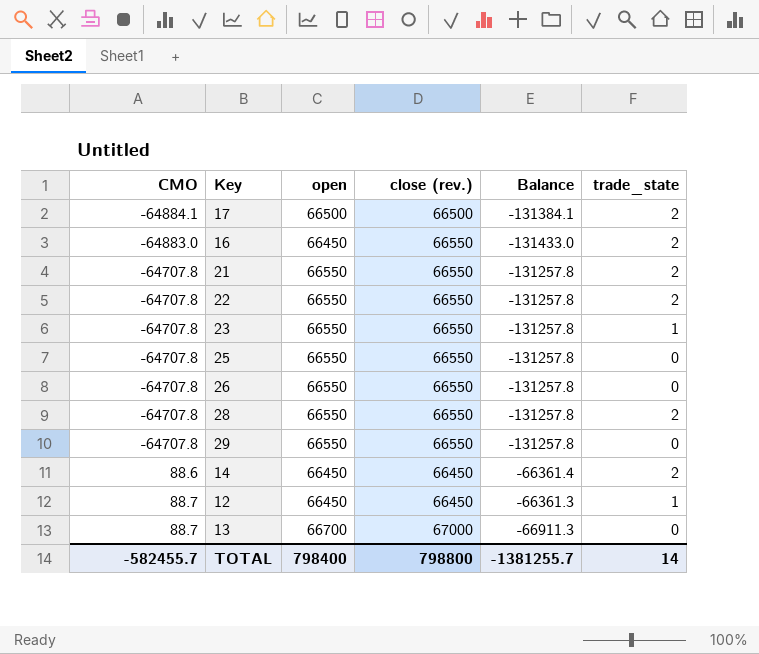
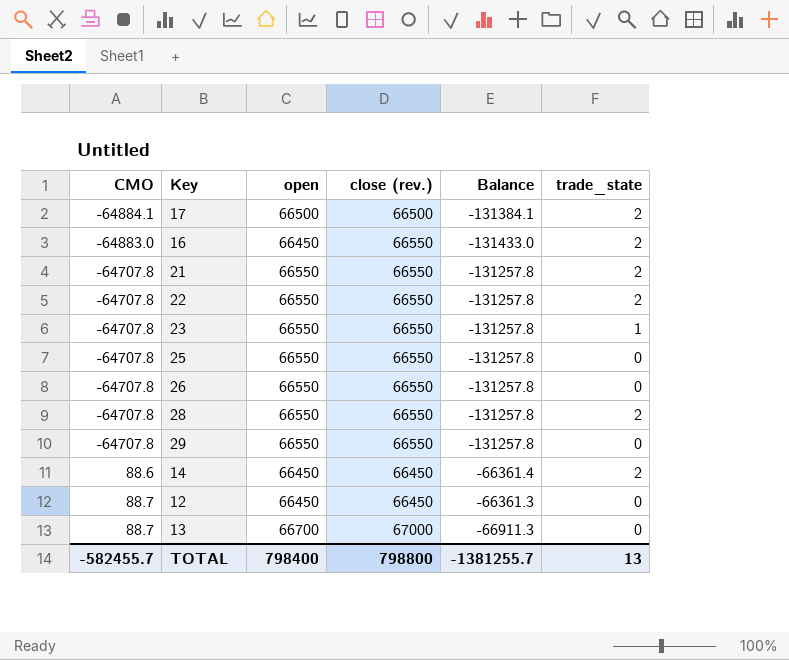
12 | trade_state: 1 -> 0
TOTAL | trade_state: 14 -> 13

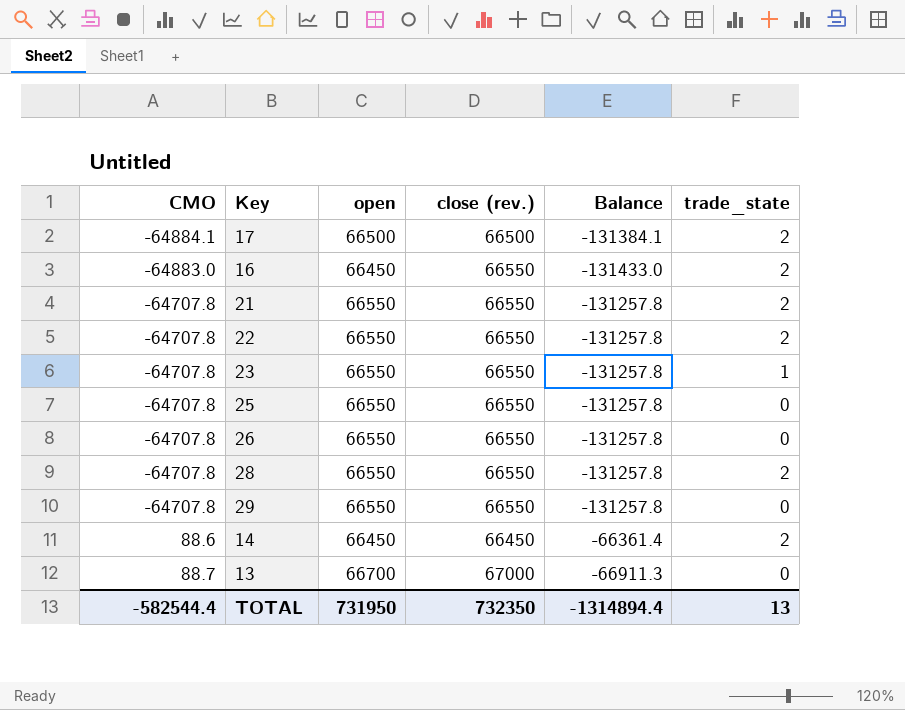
row 12: 88.7 | 66450 | 66450 | -66361.3 | 0 -> none
TOTAL | CMO: -582455.7 -> -582544.4
TOTAL | open: 798400 -> 731950
TOTAL | close (rev.): 798800 -> 732350
TOTAL | Balance: -1381255.7 -> -1314894.4

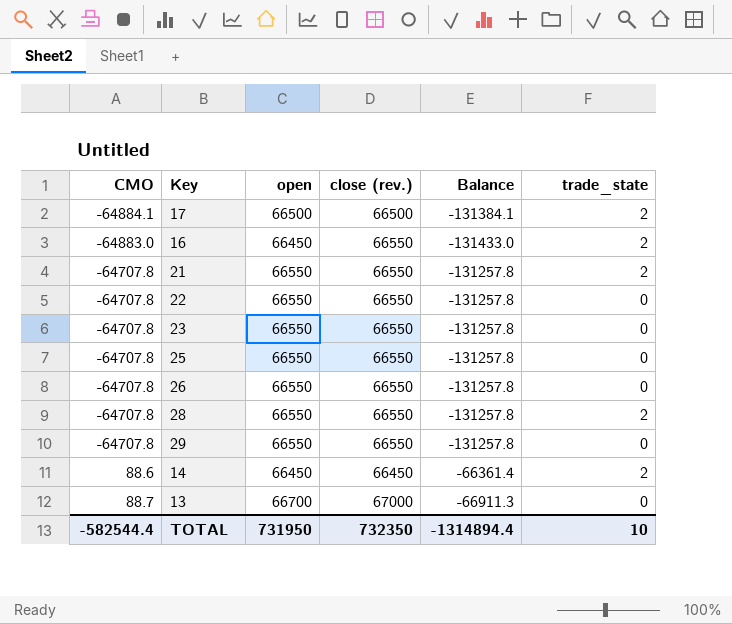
22 | trade_state: 2 -> 0
23 | trade_state: 1 -> 0
TOTAL | trade_state: 13 -> 10

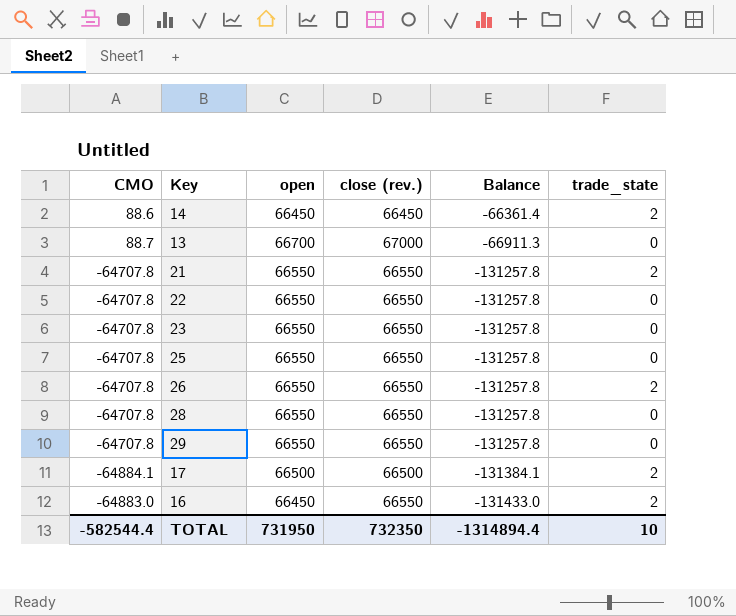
row order: CMO ascending -> Balance descending
26 | trade_state: 0 -> 2
28 | trade_state: 2 -> 0

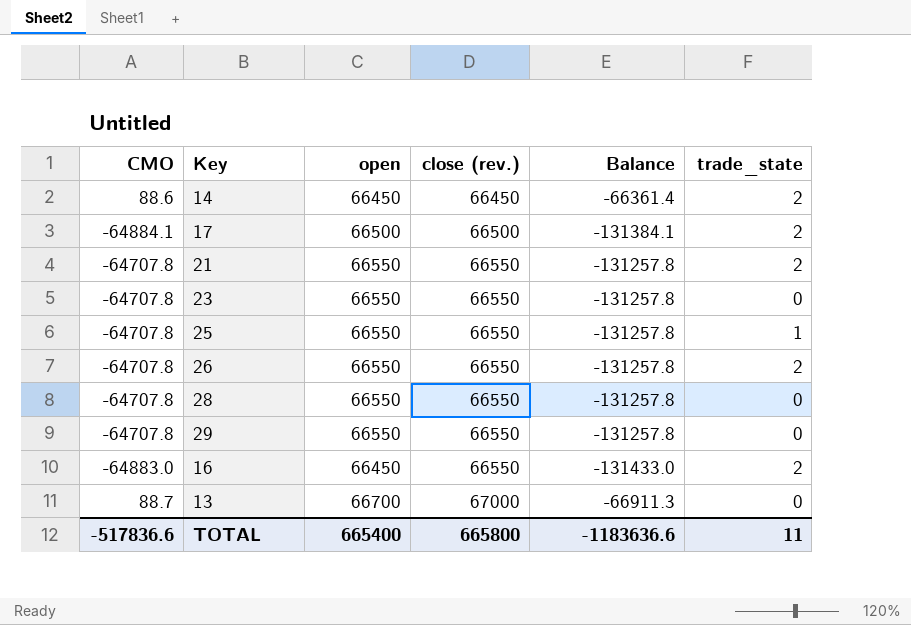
row order: Balance descending -> close (rev.) ascending
row 22: -64707.8 | 66550 | 66550 | -131257.8 | 0 -> none
25 | trade_state: 0 -> 1
TOTAL | CMO: -582544.4 -> -517836.6
TOTAL | open: 731950 -> 665400
TOTAL | close (rev.): 732350 -> 665800
TOTAL | Balance: -1314894.4 -> -1183636.6
TOTAL | trade_state: 10 -> 11

